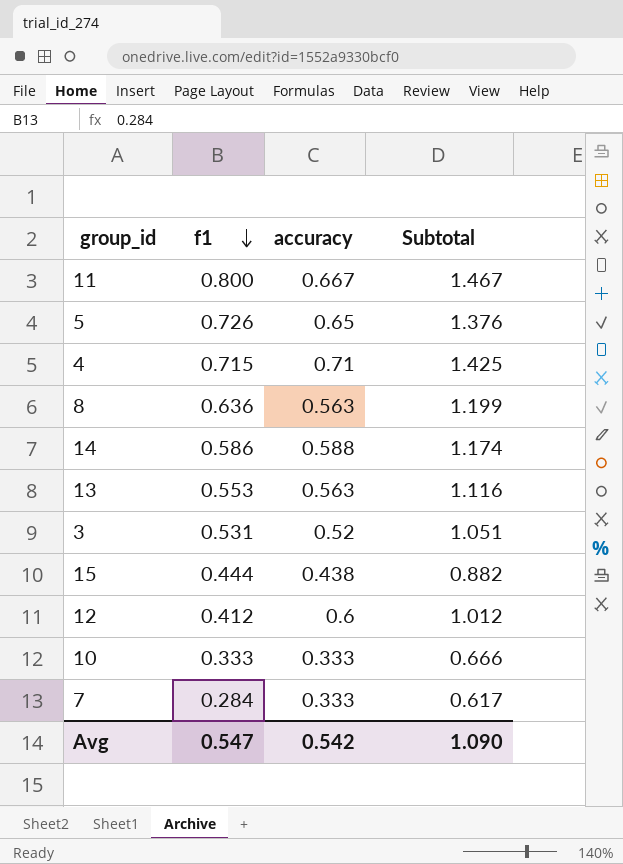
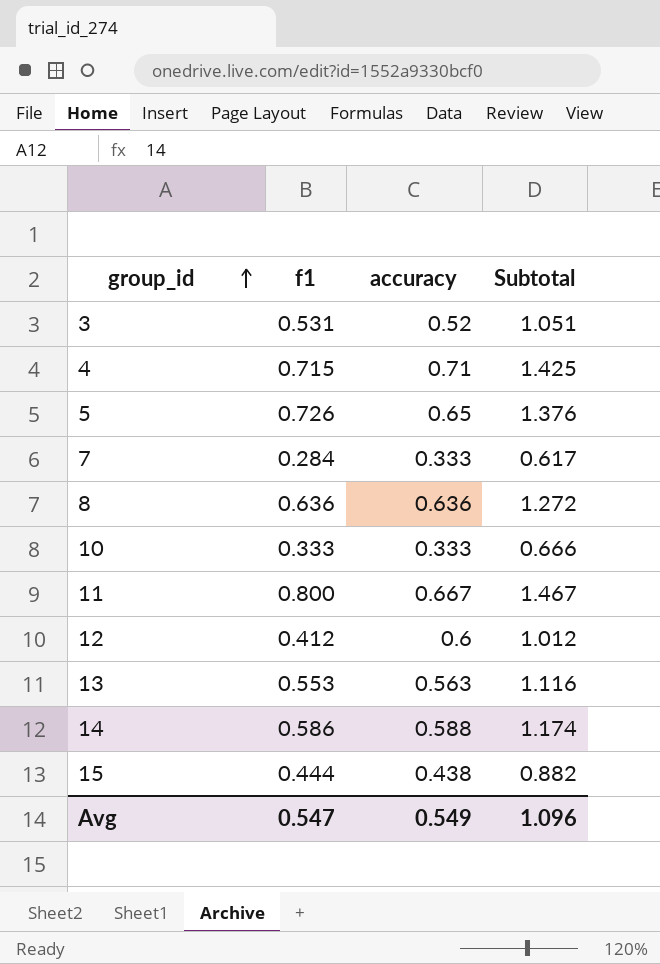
row order: f1 descending -> group_id ascending
8 | accuracy: 0.563 -> 0.636
8 | Subtotal: 1.199 -> 1.272
Avg | accuracy: 0.542 -> 0.549
Avg | Subtotal: 1.090 -> 1.096

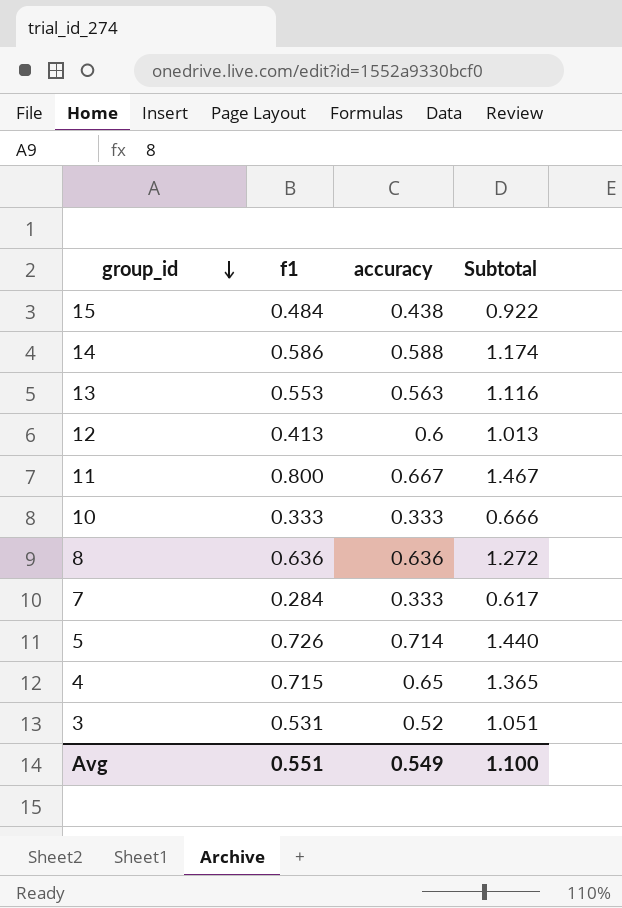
row order: group_id ascending -> group_id descending
15 | f1: 0.444 -> 0.484
15 | Subtotal: 0.882 -> 0.922
12 | f1: 0.412 -> 0.413
12 | Subtotal: 1.012 -> 1.013
5 | accuracy: 0.65 -> 0.714
5 | Subtotal: 1.376 -> 1.440
4 | accuracy: 0.71 -> 0.65
4 | Subtotal: 1.425 -> 1.365
Avg | f1: 0.547 -> 0.551
Avg | Subtotal: 1.096 -> 1.100

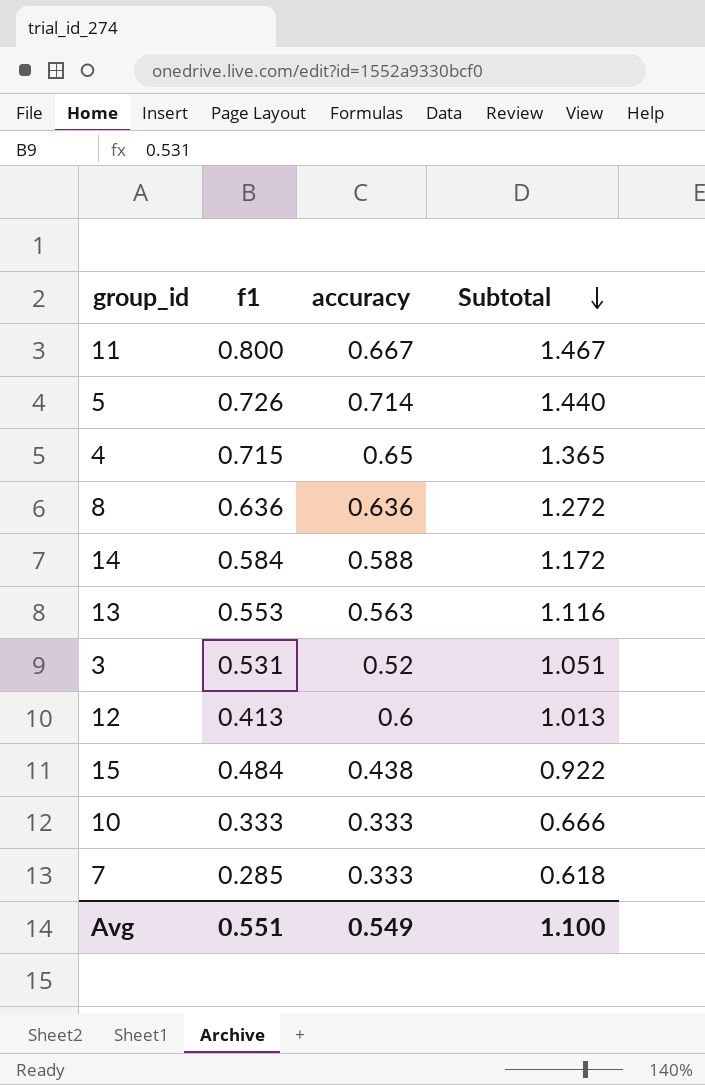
row order: group_id descending -> Subtotal descending
14 | f1: 0.586 -> 0.584
14 | Subtotal: 1.174 -> 1.172
7 | f1: 0.284 -> 0.285
7 | Subtotal: 0.617 -> 0.618

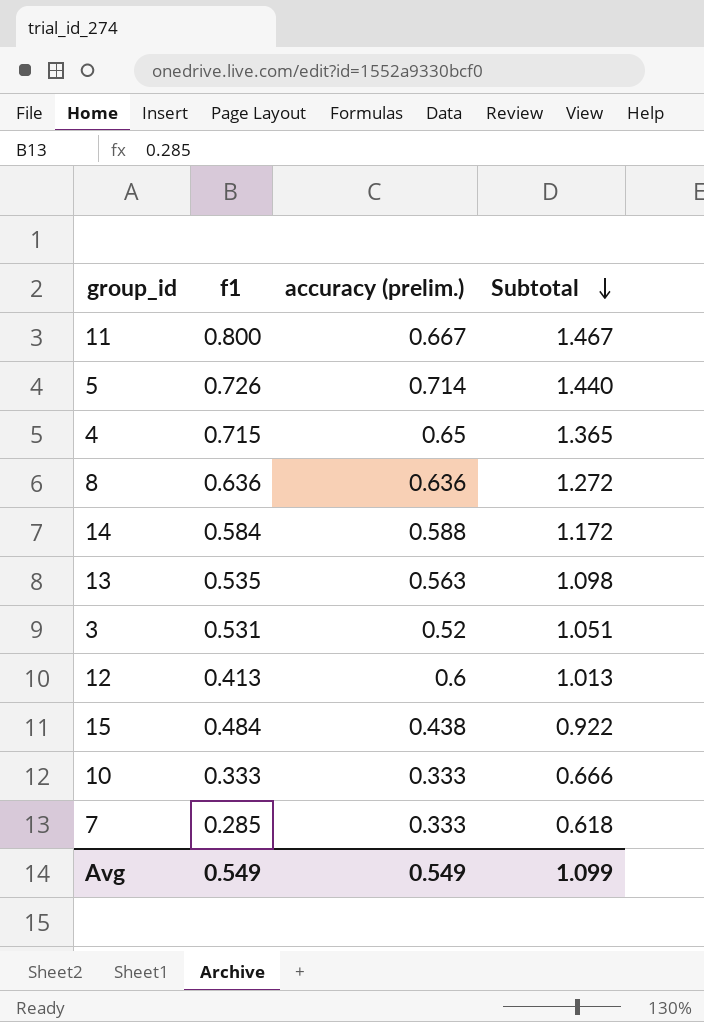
column name: accuracy -> accuracy (prelim.)
13 | f1: 0.553 -> 0.535
13 | Subtotal: 1.116 -> 1.098
Avg | f1: 0.551 -> 0.549
Avg | Subtotal: 1.100 -> 1.099

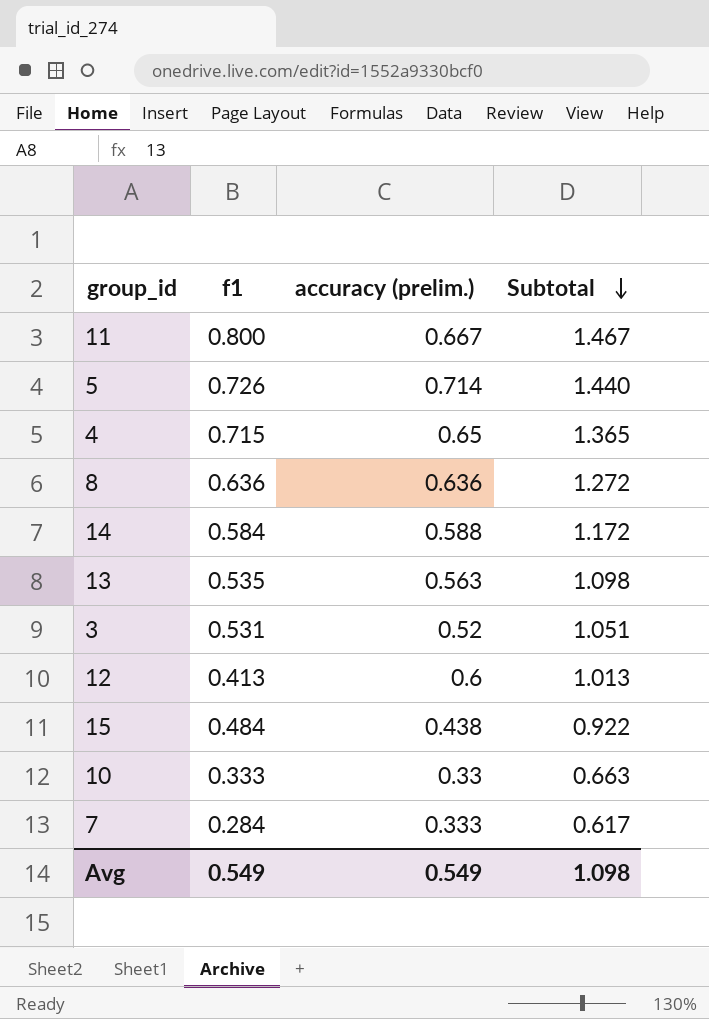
10 | accuracy (prelim.): 0.333 -> 0.33
10 | Subtotal: 0.666 -> 0.663
7 | f1: 0.285 -> 0.284
7 | Subtotal: 0.618 -> 0.617
Avg | Subtotal: 1.099 -> 1.098

